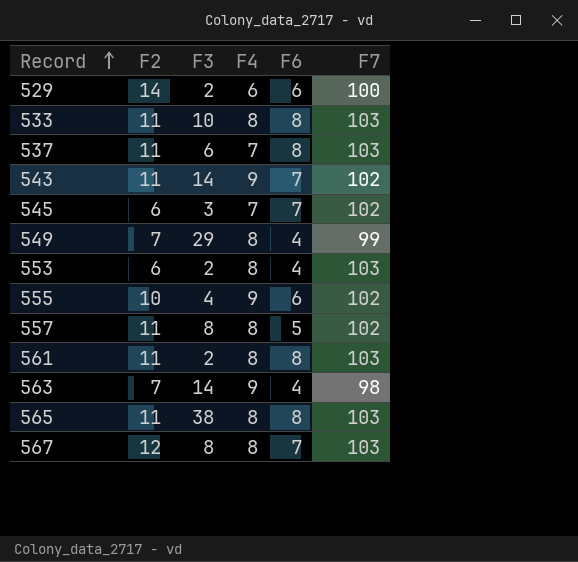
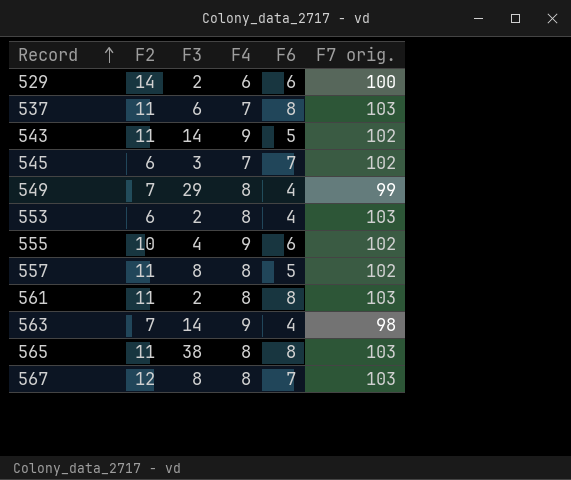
column name: F7 -> F7 orig.
row 533: 11 | 10 | 8 | 8 | 103 -> none
543 | F6: 7 -> 5

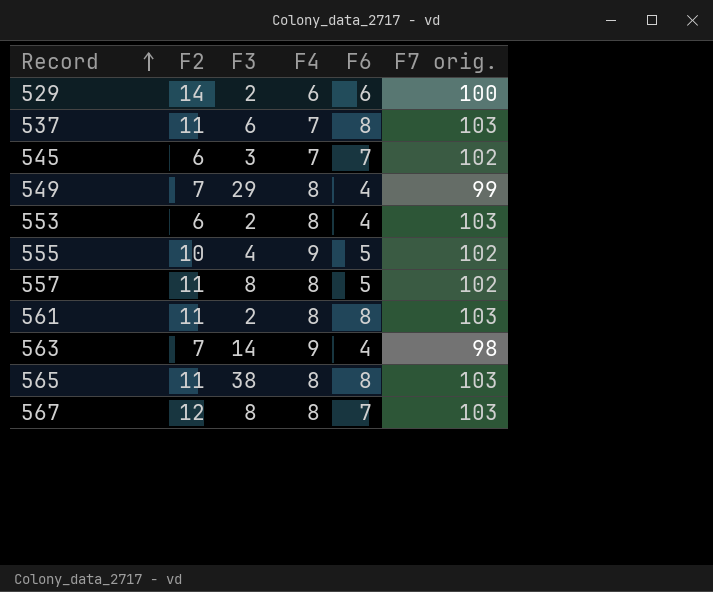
row 543: 11 | 14 | 9 | 5 | 102 -> none
555 | F6: 6 -> 5

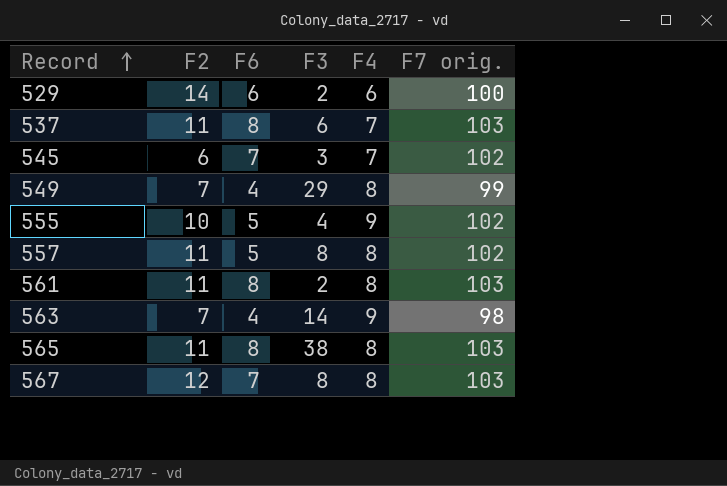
column F6 | position: 5 -> 3
row 553: 6 | 2 | 8 | 4 | 103 -> none

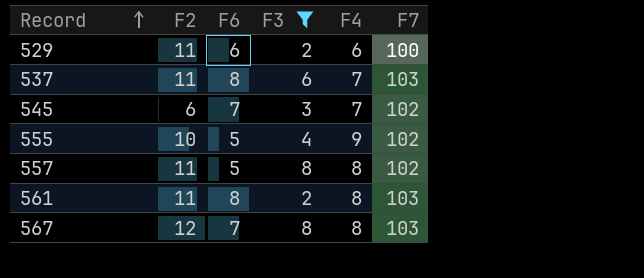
filter: none -> F3 <= 8
column name: F7 orig. -> F7
529 | F2: 14 -> 11

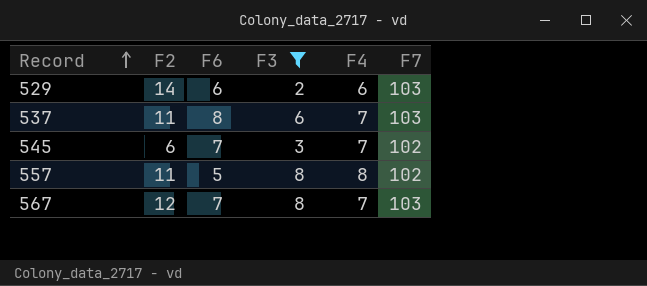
row 555: 10 | 5 | 4 | 9 | 102 -> none
row 561: 11 | 8 | 2 | 8 | 103 -> none
529 | F2: 11 -> 14
529 | F7: 100 -> 103
567 | F4: 8 -> 7

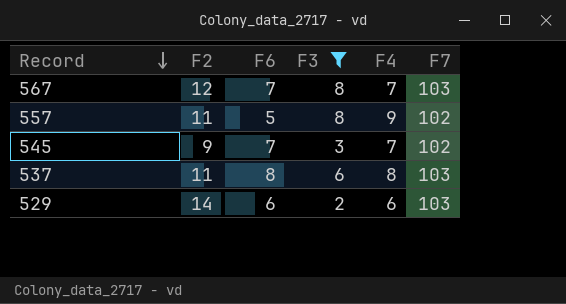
row order: Record ascending -> Record descending
557 | F4: 8 -> 9
545 | F2: 6 -> 9
537 | F4: 7 -> 8

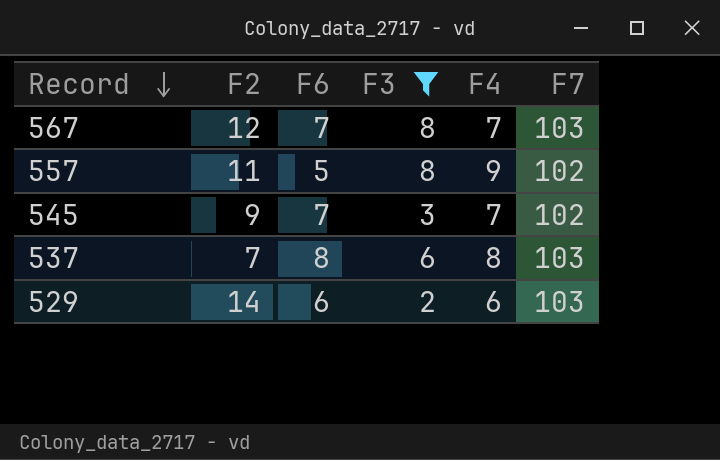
537 | F2: 11 -> 7

